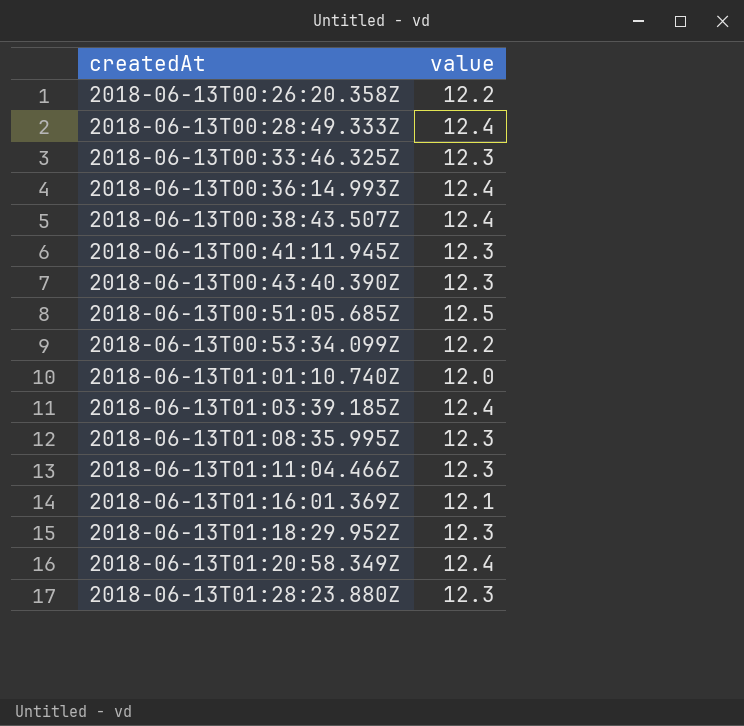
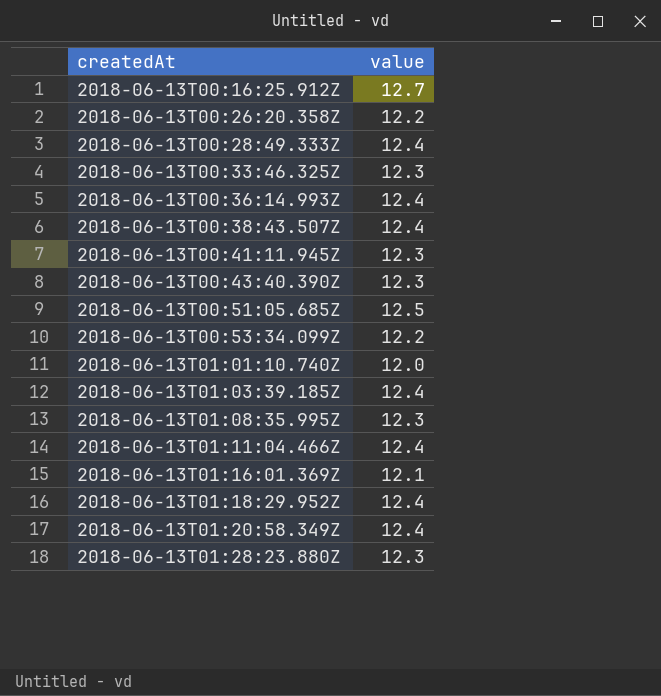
row 2018-06-13T00:16:25.912Z: none -> 12.7
2018-06-13T01:11:04.466Z | value: 12.3 -> 12.4
2018-06-13T01:18:29.952Z | value: 12.3 -> 12.4

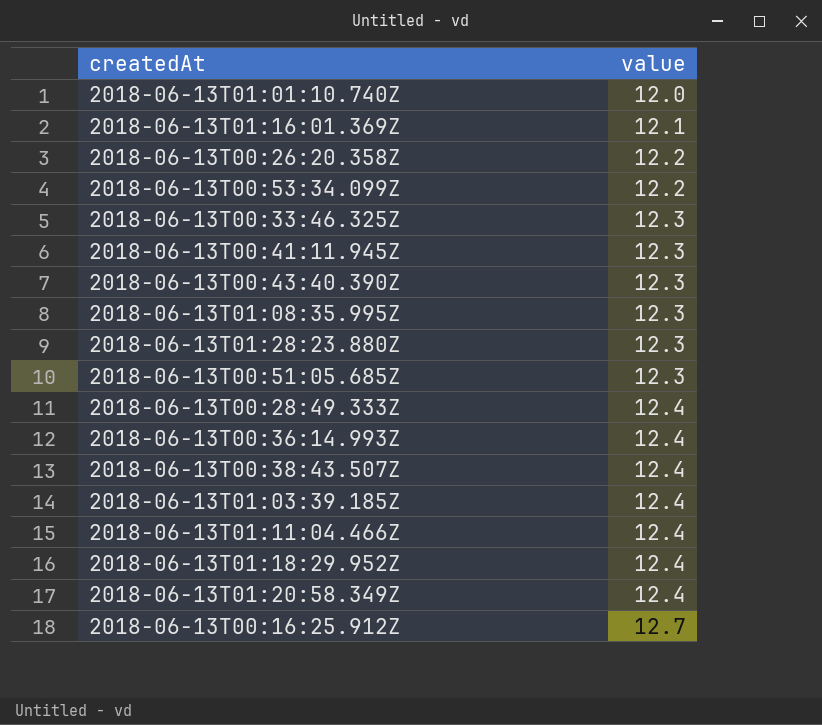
row order: createdAt ascending -> value ascending
2018-06-13T00:51:05.685Z | value: 12.5 -> 12.3

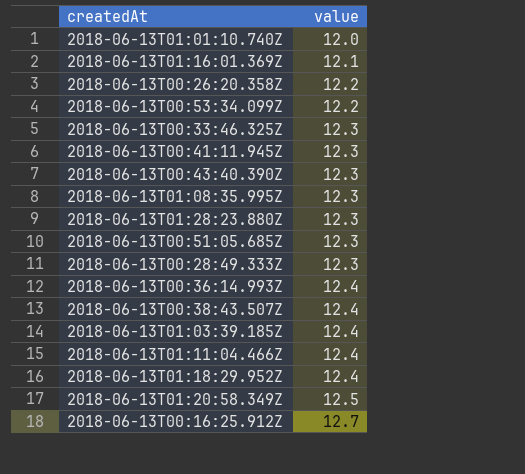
2018-06-13T00:28:49.333Z | value: 12.4 -> 12.3
2018-06-13T01:20:58.349Z | value: 12.4 -> 12.5

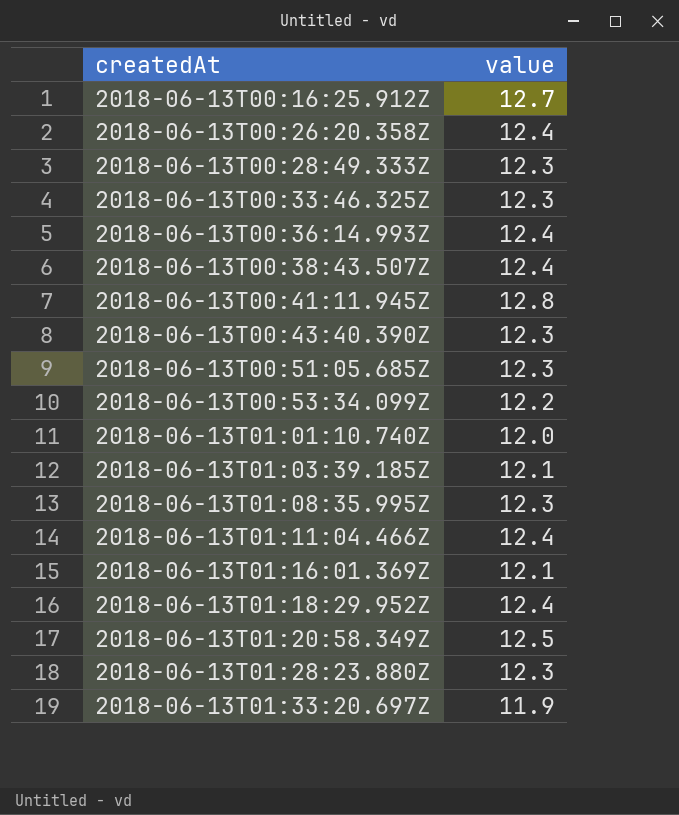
row order: value ascending -> createdAt ascending
2018-06-13T00:26:20.358Z | value: 12.2 -> 12.4
2018-06-13T00:41:11.945Z | value: 12.3 -> 12.8
2018-06-13T01:03:39.185Z | value: 12.4 -> 12.1
row 2018-06-13T01:33:20.697Z: none -> 11.9

